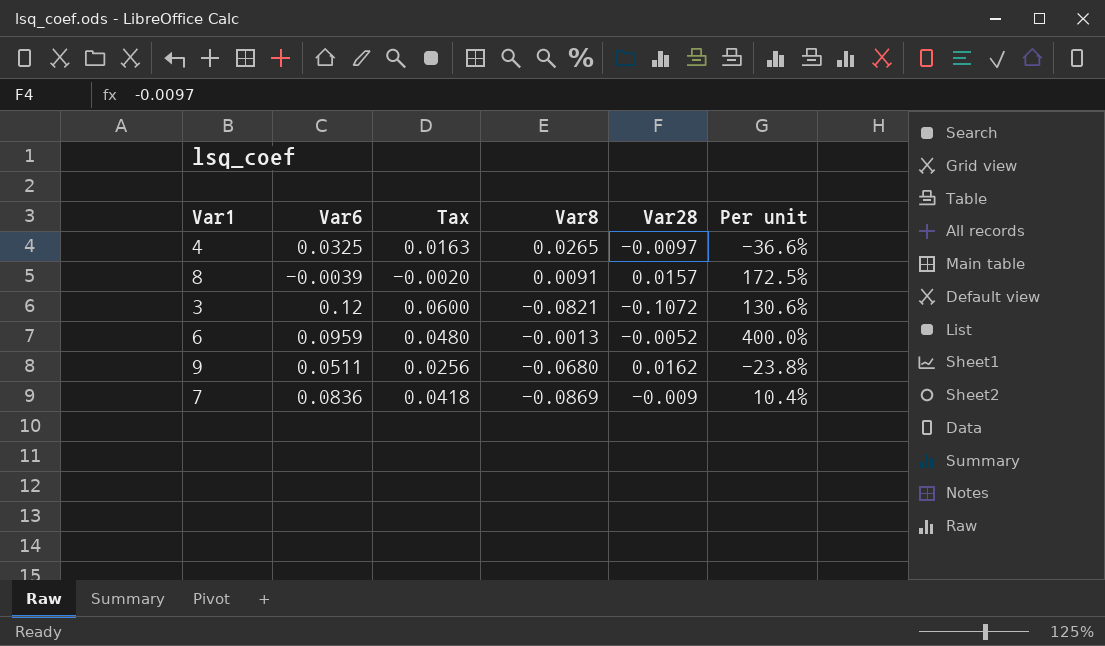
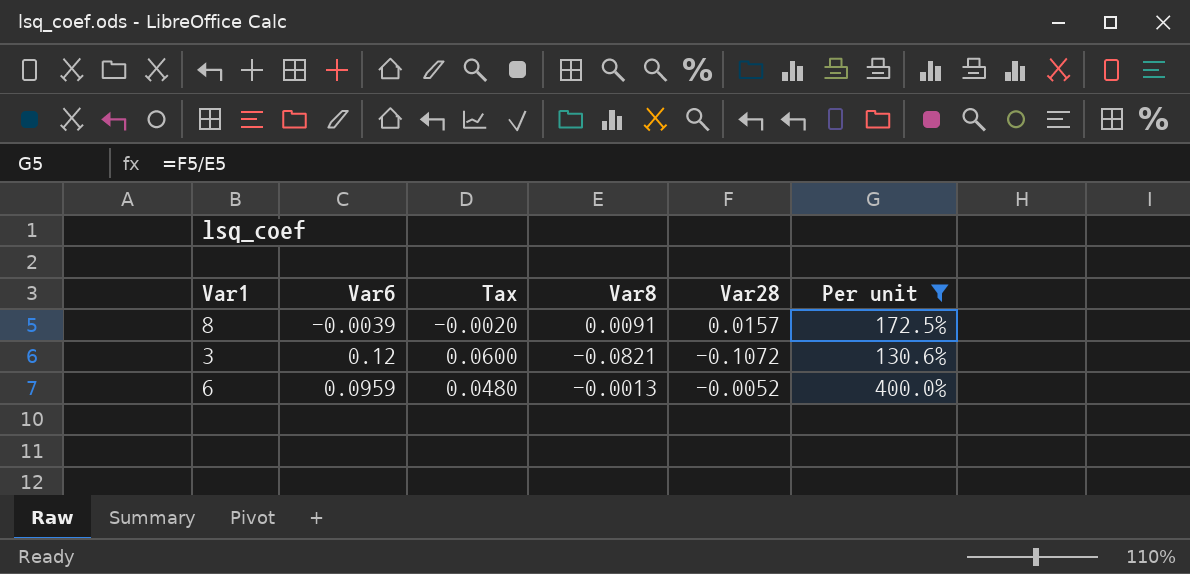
filter: none -> Per unit >= 130.6%

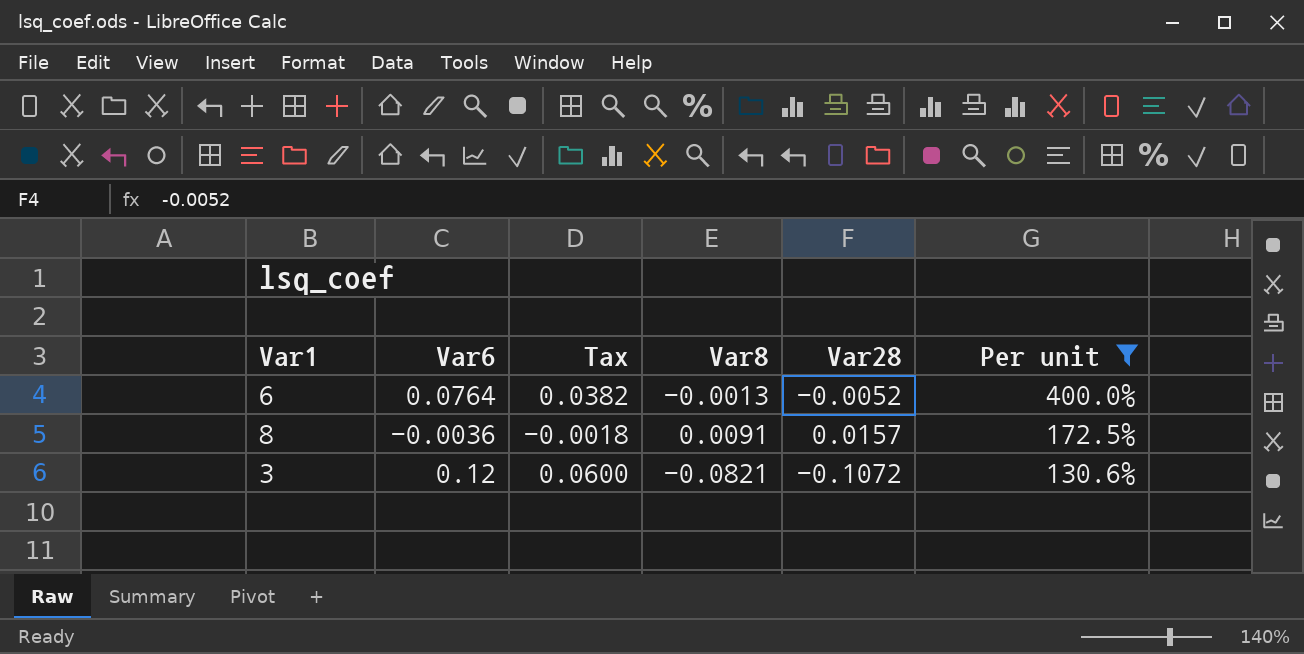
row order: none -> Per unit descending
6 | Var6: 0.0959 -> 0.0764
6 | Tax: 0.0480 -> 0.0382
8 | Var6: -0.0039 -> -0.0036
8 | Tax: -0.0020 -> -0.0018

